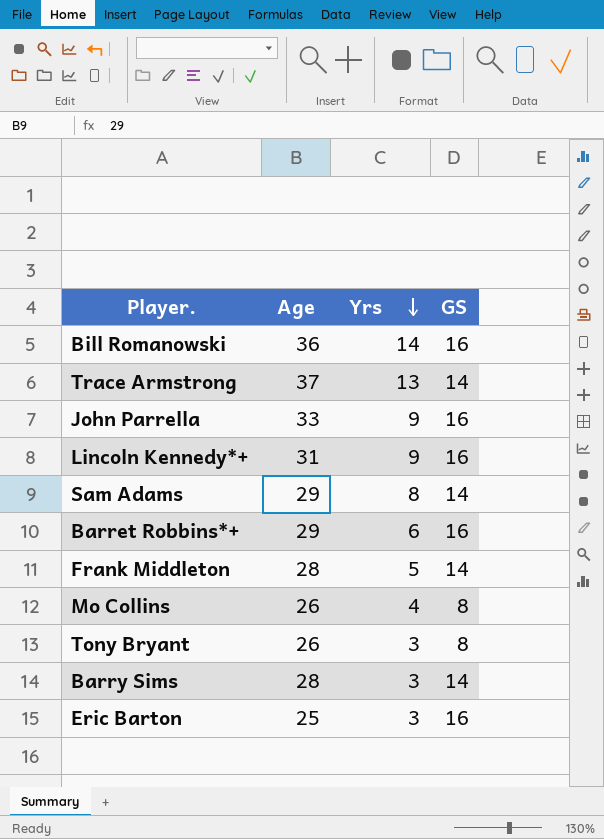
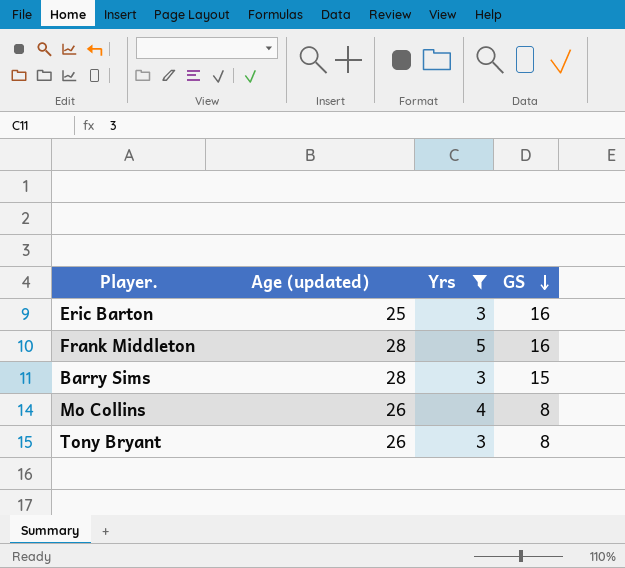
filter: none -> Yrs <= 5
row order: Yrs descending -> GS descending
column name: Age -> Age (updated)
Frank Middleton | GS: 14 -> 16
Barry Sims | GS: 14 -> 15

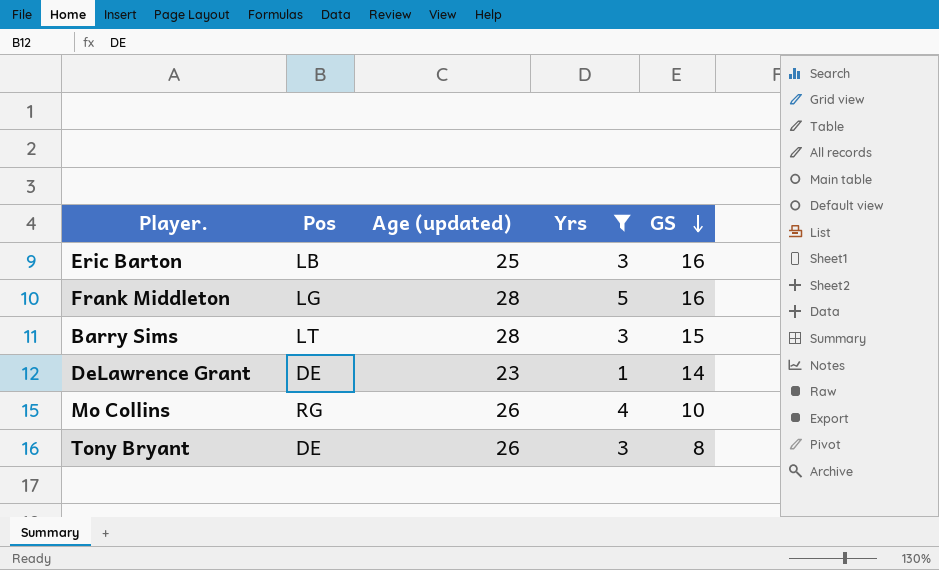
column Pos | position: none -> 2
row DeLawrence Grant: none -> DE | 23 | 1 | 14
Mo Collins | GS: 8 -> 10

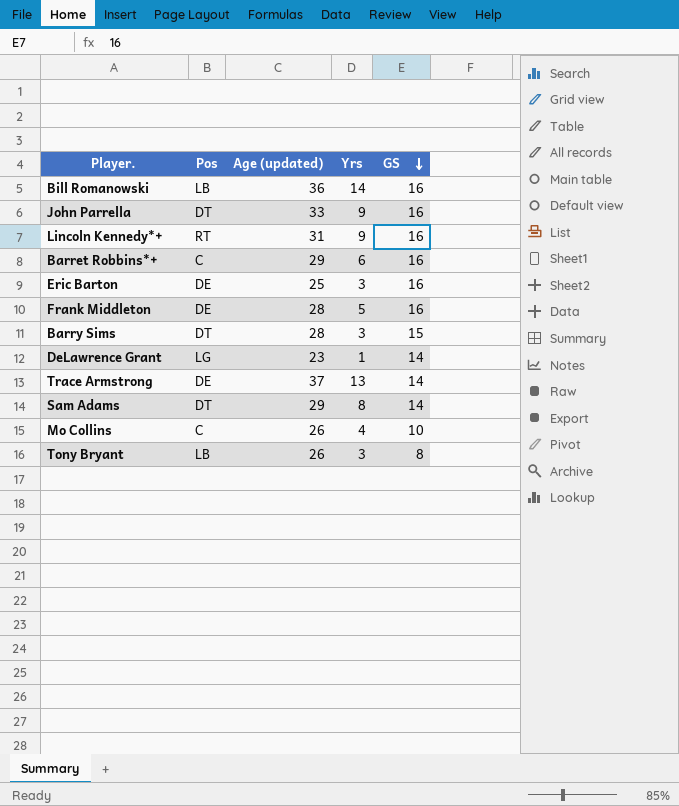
filter: Yrs <= 5 -> none
Eric Barton | Pos: LB -> DE
Frank Middleton | Pos: LG -> DE
Barry Sims | Pos: LT -> DT
DeLawrence Grant | Pos: DE -> LG
Mo Collins | Pos: RG -> C
Tony Bryant | Pos: DE -> LB

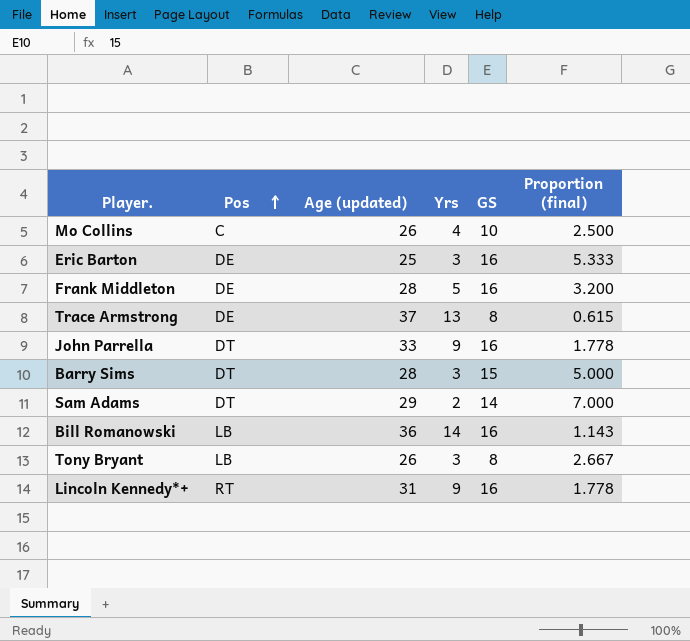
row order: GS descending -> Pos ascending
column Proportion (final) | formula: none -> [GS] / [Yrs]
row Barret Robbins*+: C | 29 | 6 | 16 -> none
row DeLawrence Grant: LG | 23 | 1 | 14 -> none
Trace Armstrong | GS: 14 -> 8
Sam Adams | Yrs: 8 -> 2

